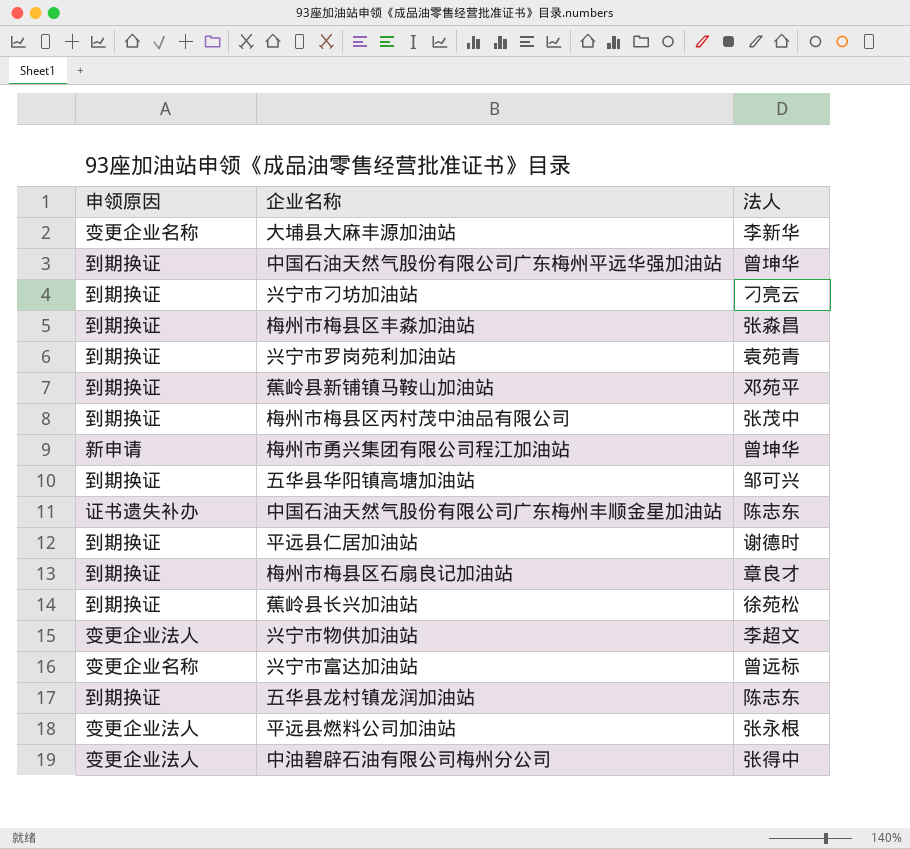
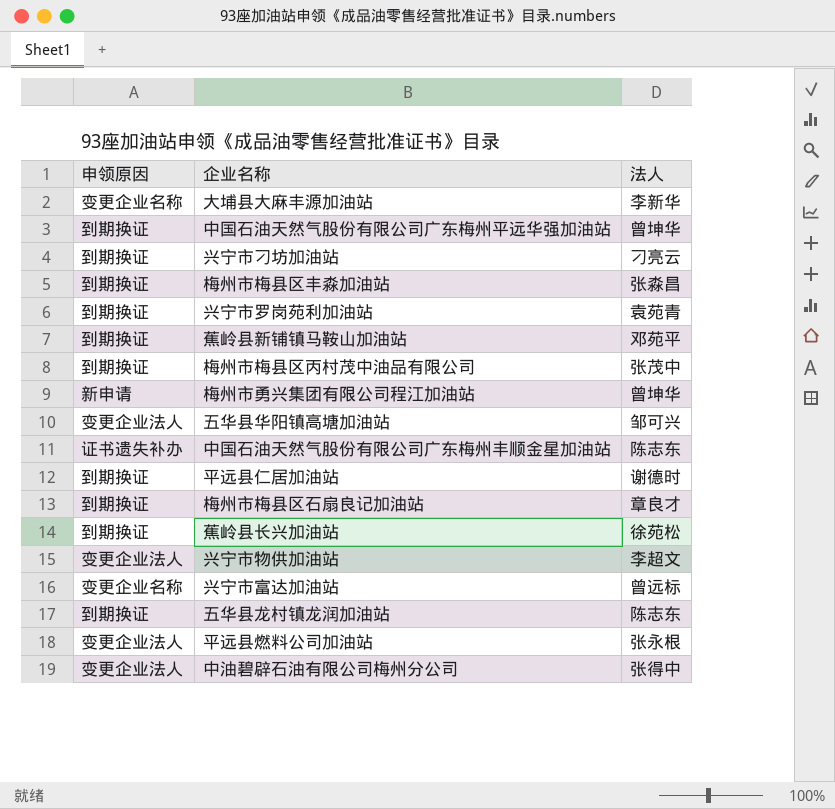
五华县华阳镇高塘加油站 | 申领原因: 到期换证 -> 变更企业法人

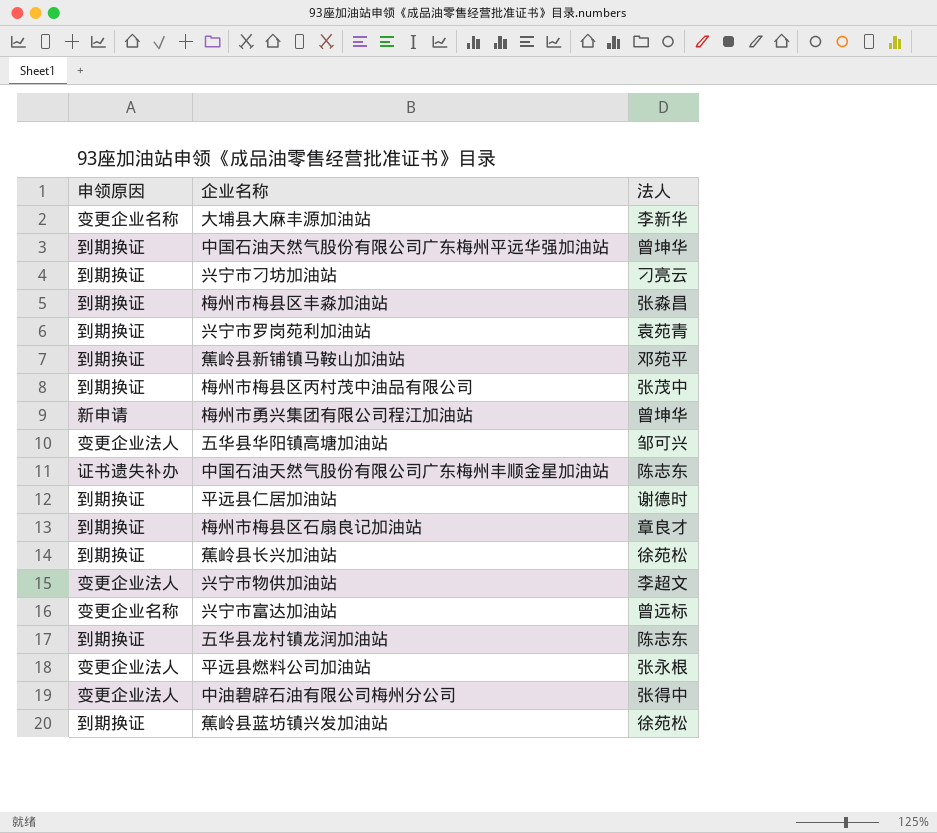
row 蕉岭县蓝坊镇兴发加油站: none -> 到期换证 | 徐苑松

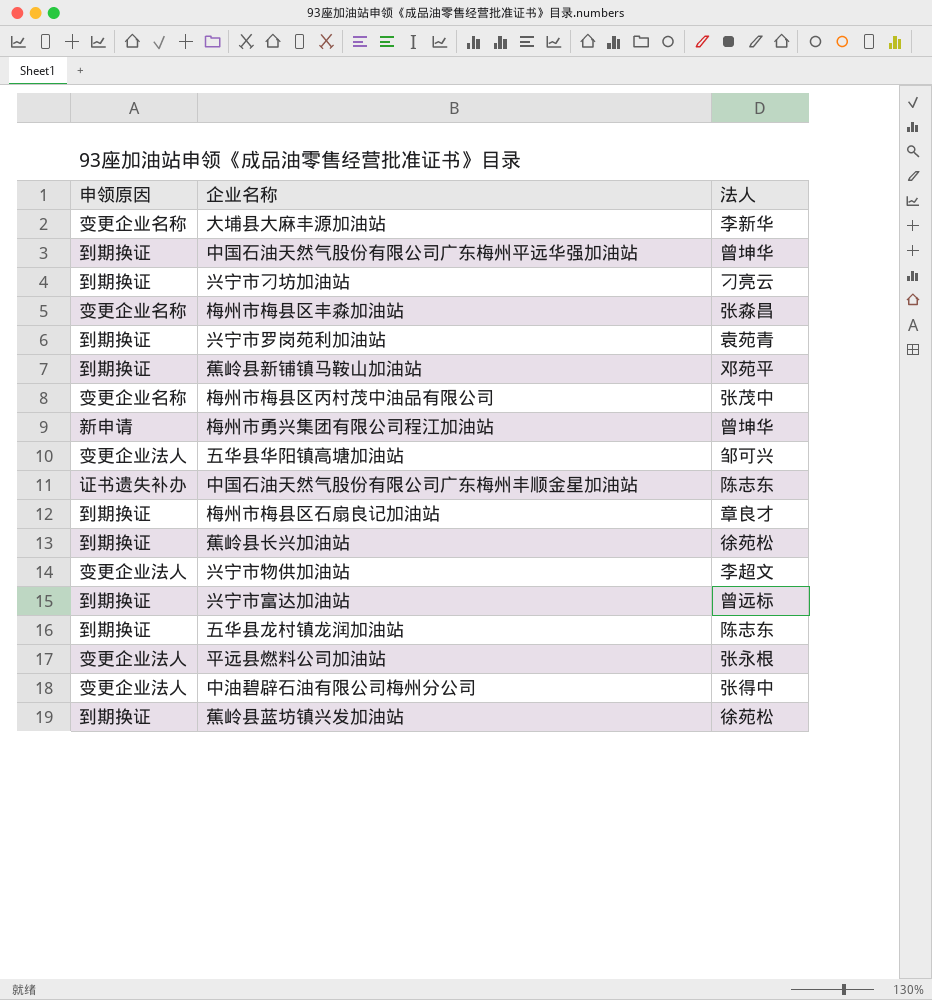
row 平远县仁居加油站: 到期换证 | 谢德时 -> none
梅州市梅县区丰淼加油站 | 申领原因: 到期换证 -> 变更企业名称
梅州市梅县区丙村茂中油品有限公司 | 申领原因: 到期换证 -> 变更企业名称
兴宁市富达加油站 | 申领原因: 变更企业名称 -> 到期换证

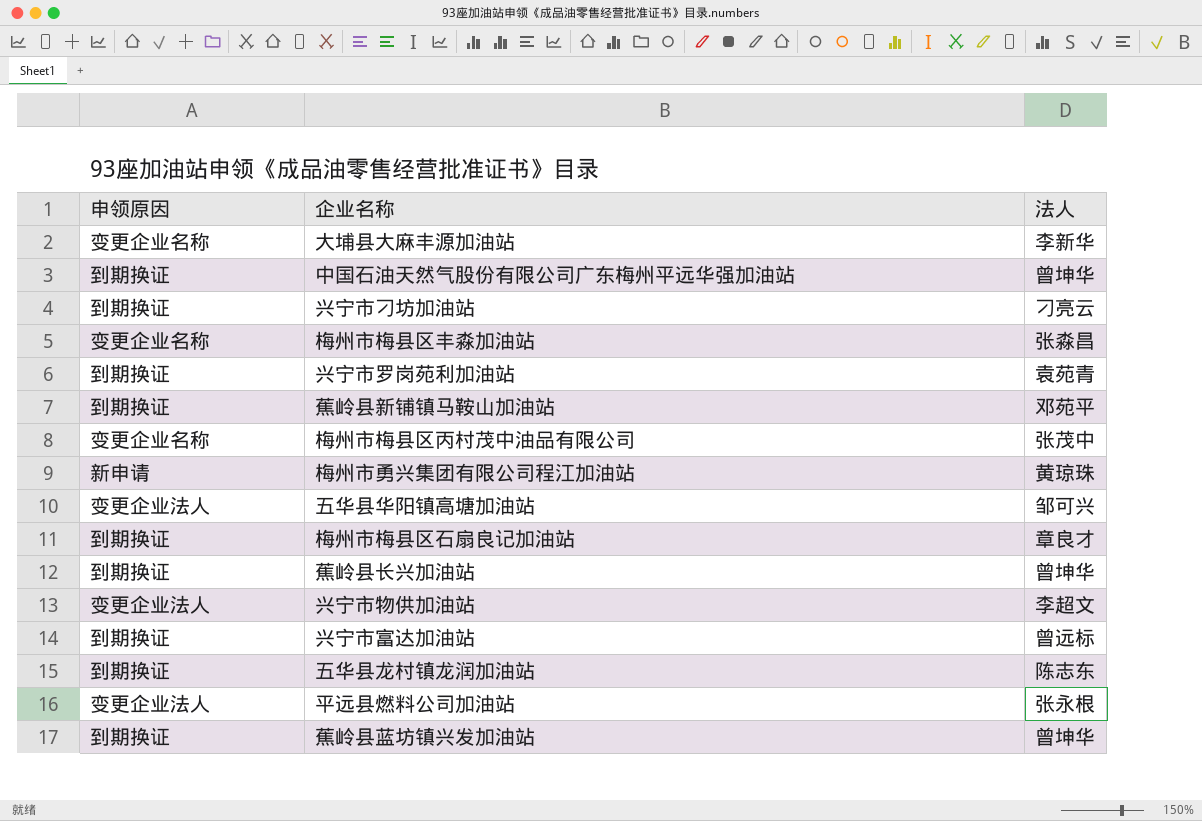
row 中国石油天然气股份有限公司广东梅州丰顺金星加油站: 证书遗失补办 | 陈志东 -> none
row 中油碧辟石油有限公司梅州分公司: 变更企业法人 | 张得中 -> none
梅州市勇兴集团有限公司程江加油站 | 法人: 曾坤华 -> 黄琼珠
蕉岭县长兴加油站 | 法人: 徐苑松 -> 曾坤华
蕉岭县蓝坊镇兴发加油站 | 法人: 徐苑松 -> 曾坤华

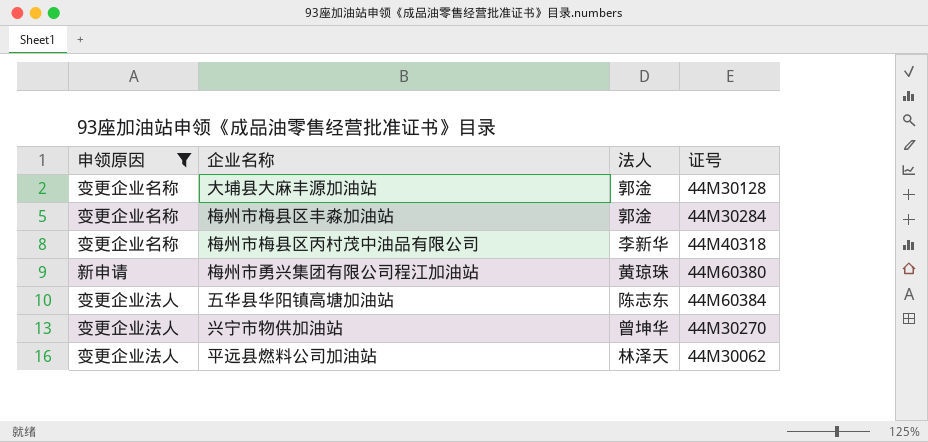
filter: none -> 申领原因 != 到期换证
column 证号 | position: none -> 4
大埔县大麻丰源加油站 | 法人: 李新华 -> 郭淦
梅州市梅县区丰淼加油站 | 法人: 张淼昌 -> 郭淦
梅州市梅县区丙村茂中油品有限公司 | 法人: 张茂中 -> 李新华
五华县华阳镇高塘加油站 | 法人: 邹可兴 -> 陈志东
兴宁市物供加油站 | 法人: 李超文 -> 曾坤华
平远县燃料公司加油站 | 法人: 张永根 -> 林泽天

